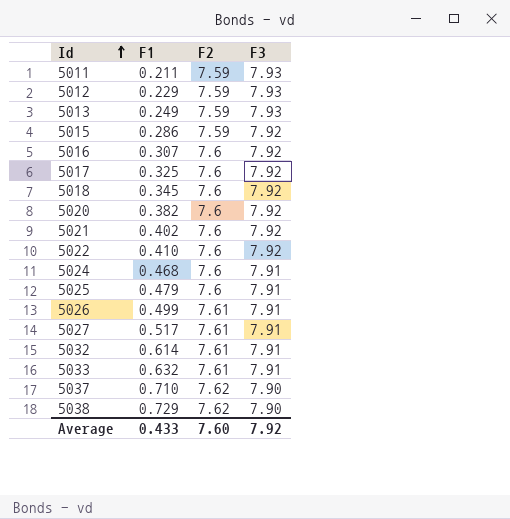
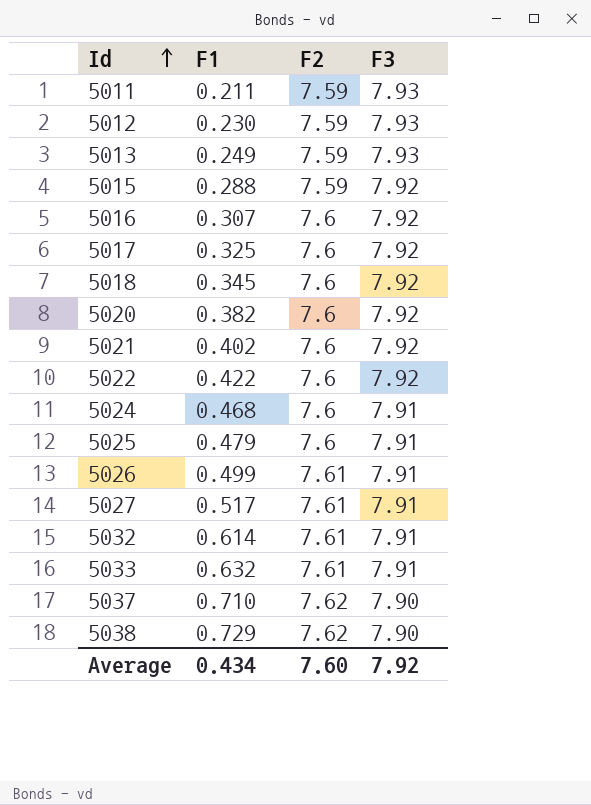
5012 | F1: 0.229 -> 0.230
5015 | F1: 0.286 -> 0.288
5022 | F1: 0.410 -> 0.422
Average | F1: 0.433 -> 0.434

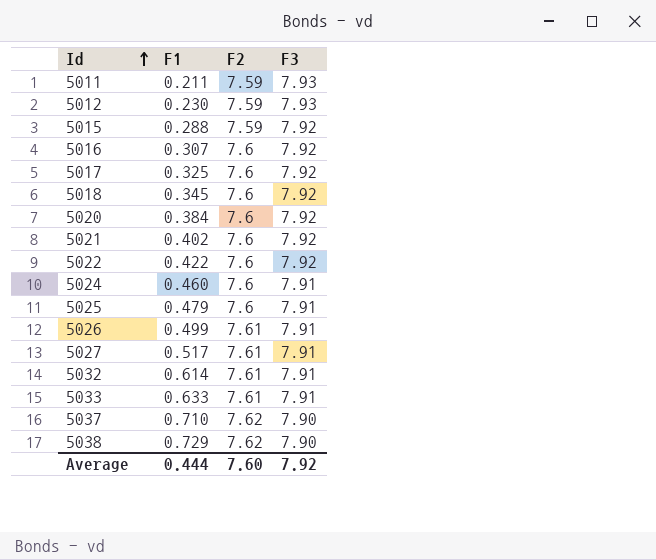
row 5013: 0.249 | 7.59 | 7.93 -> none
5020 | F1: 0.382 -> 0.384
5024 | F1: 0.468 -> 0.460
5033 | F1: 0.632 -> 0.633
Average | F1: 0.434 -> 0.444

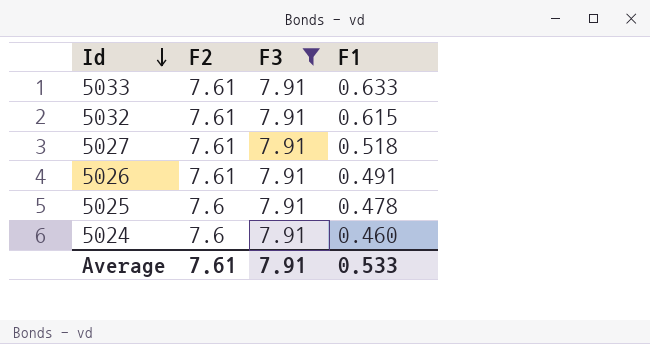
filter: none -> F3 = 7.91
row order: Id ascending -> Id descending
column F1 | position: 2 -> 4
5032 | F1: 0.614 -> 0.615
5027 | F1: 0.517 -> 0.518
5026 | F1: 0.499 -> 0.491
5025 | F1: 0.479 -> 0.478
Average | F2: 7.60 -> 7.61
Average | F3: 7.92 -> 7.91
Average | F1: 0.444 -> 0.533

